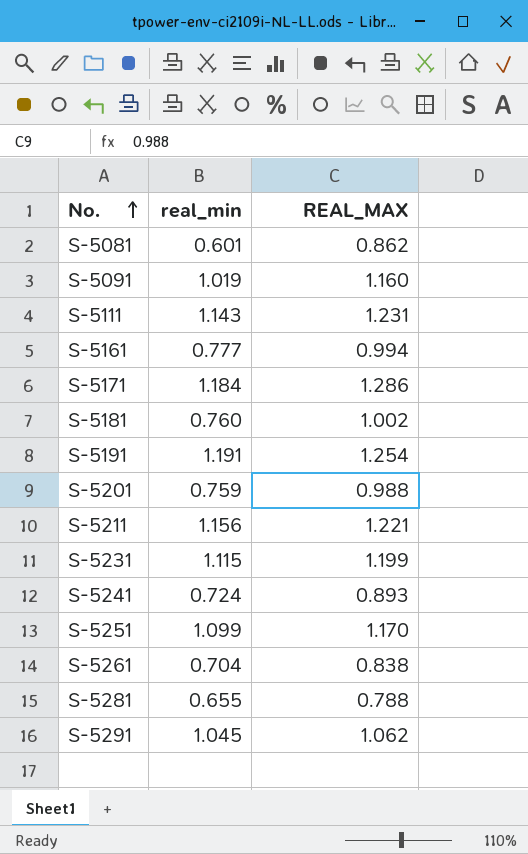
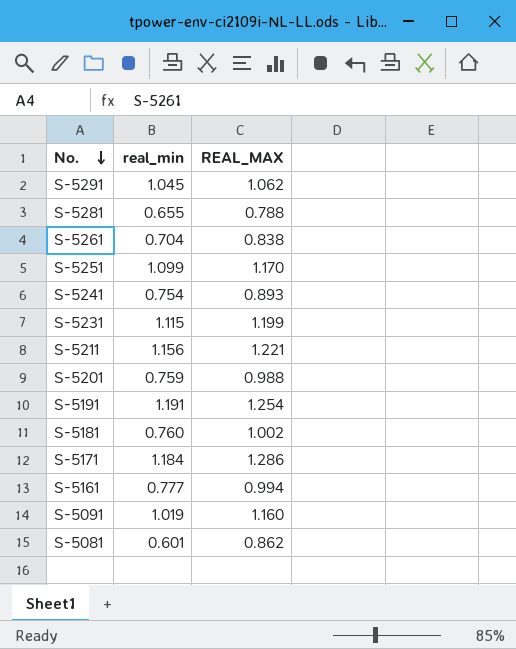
row order: No. ascending -> No. descending
row S-5111: 1.143 | 1.231 -> none
S-5241 | real_min: 0.724 -> 0.754

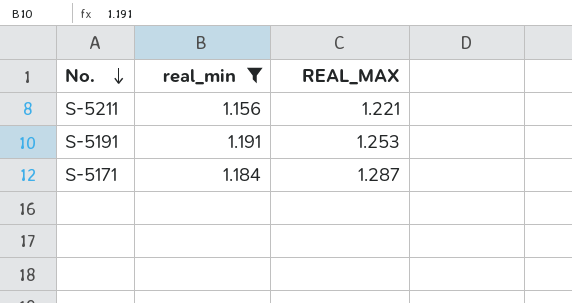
filter: none -> real_min >= 1.156
S-5191 | REAL_MAX: 1.254 -> 1.253
S-5171 | REAL_MAX: 1.286 -> 1.287

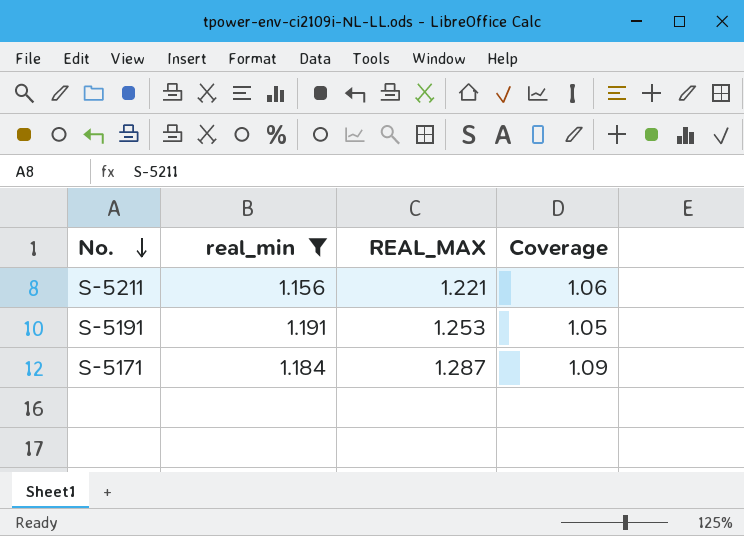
column Coverage | formula: none -> [REAL_MAX] / [real_min]

